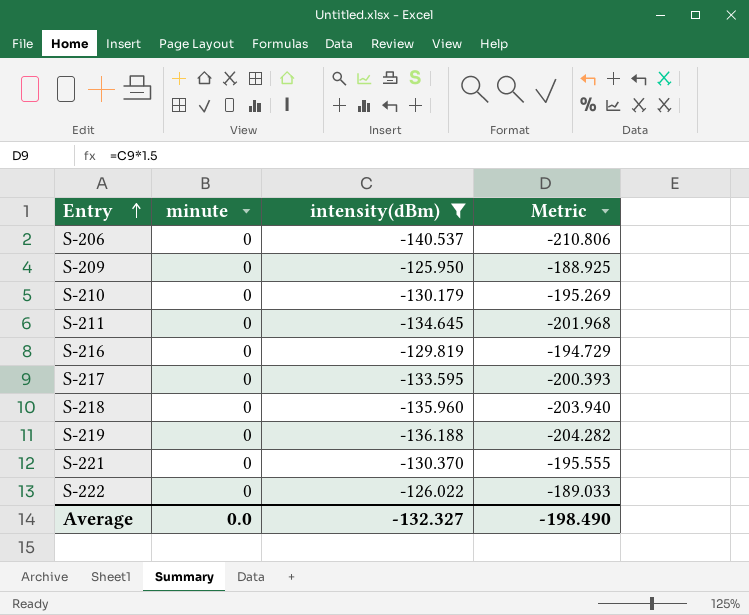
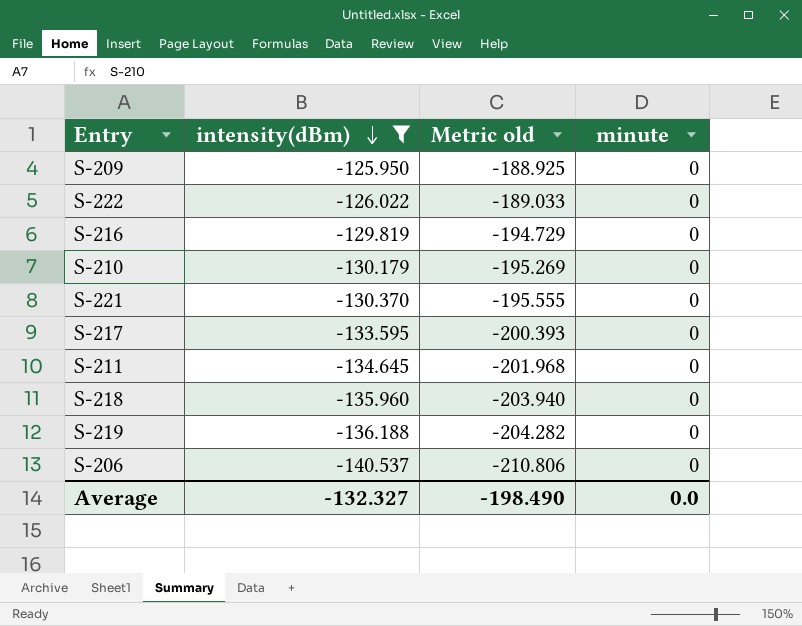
row order: Entry ascending -> intensity(dBm) descending
column name: Metric -> Metric old
column minute | position: 2 -> 4

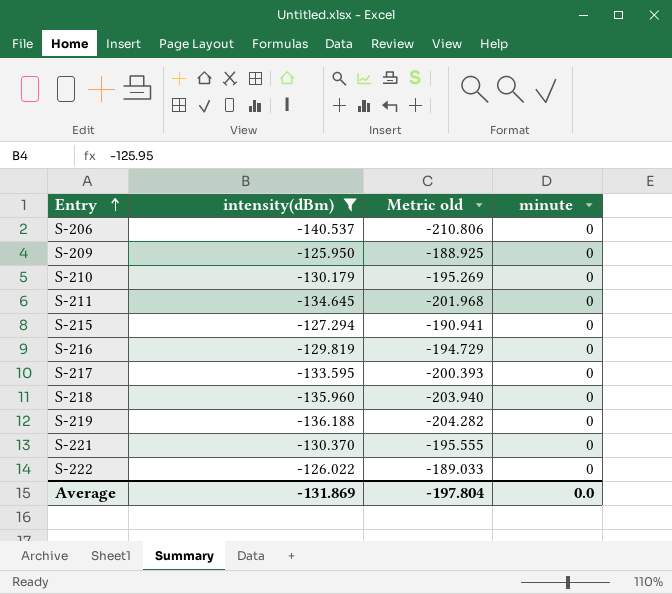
row order: intensity(dBm) descending -> Entry ascending
row S-215: none -> -127.294 | -190.941 | 0
Average | intensity(dBm): -132.327 -> -131.869
Average | Metric old: -198.490 -> -197.804

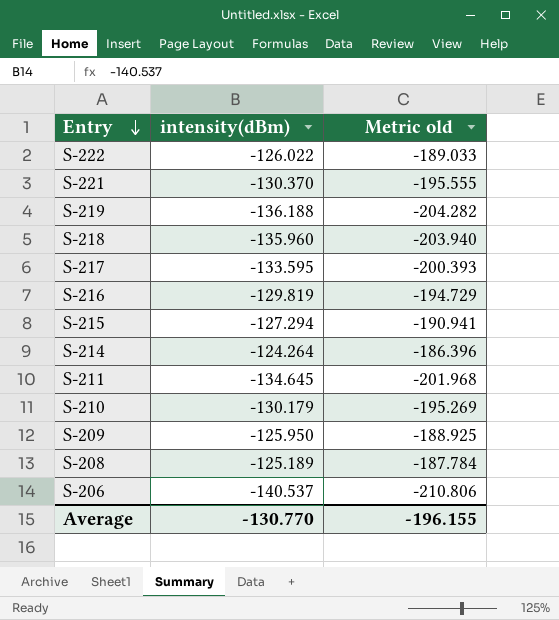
filter: intensity(dBm) <= -125.950 -> none
row order: Entry ascending -> Entry descending
column minute | position: 4 -> none
Average | intensity(dBm): -131.869 -> -130.770
Average | Metric old: -197.804 -> -196.155

